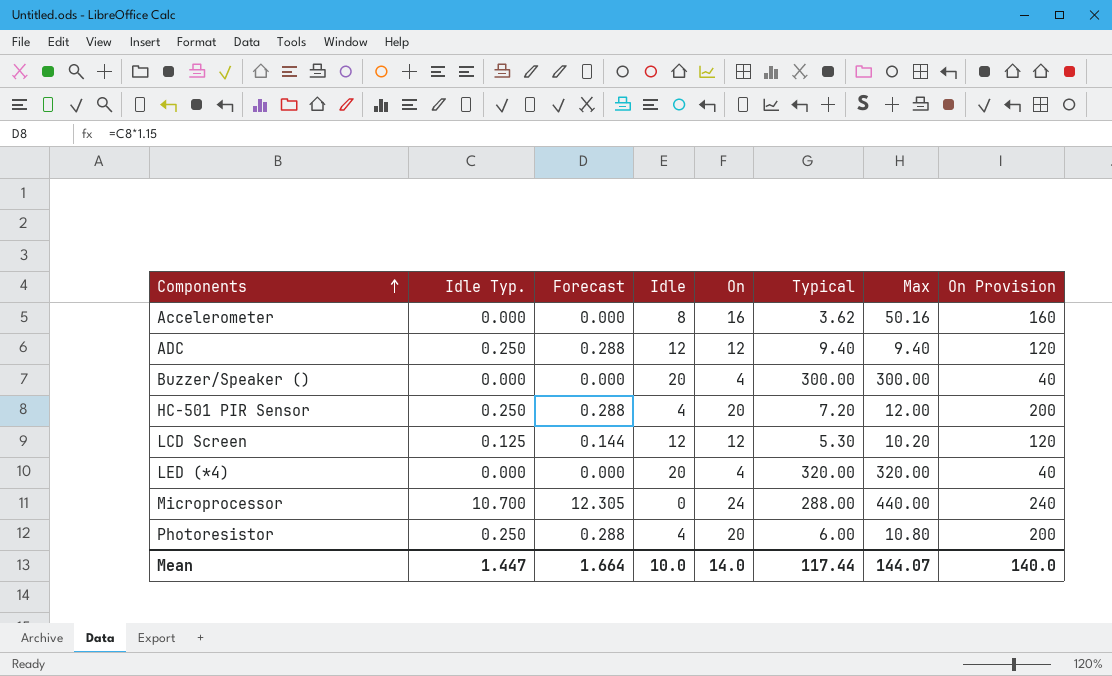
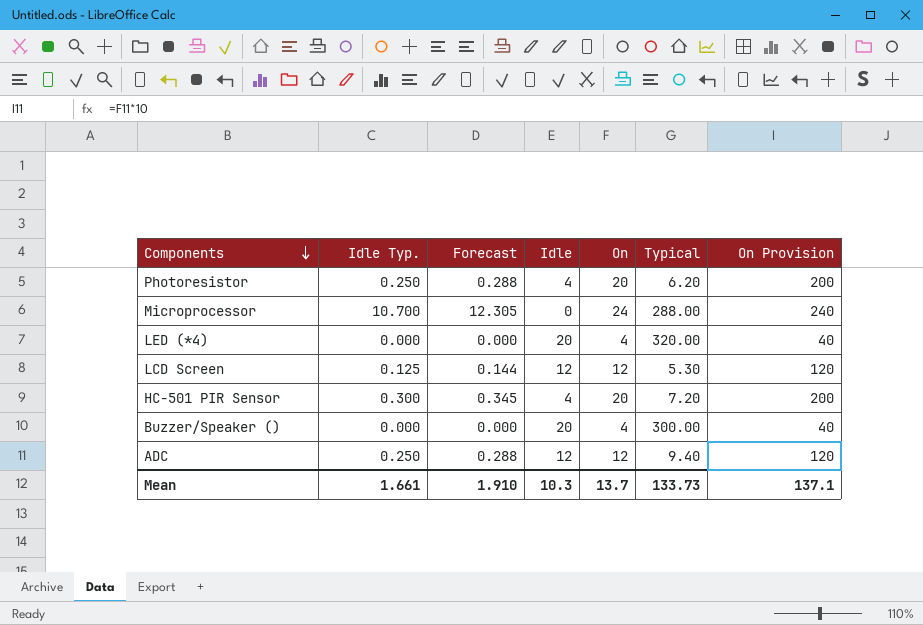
row order: Components ascending -> Components descending
column Max | position: 7 -> none
row Accelerometer: 0.000 | 0.000 | 8 | 16 | 3.62 | 50.16 | 160 -> none
Photoresistor | Typical: 6.00 -> 6.20
HC-501 PIR Sensor | Idle Typ.: 0.250 -> 0.300
HC-501 PIR Sensor | Forecast: 0.288 -> 0.345
Mean | Idle Typ.: 1.447 -> 1.661
Mean | Forecast: 1.664 -> 1.910
Mean | Idle: 10.0 -> 10.3
Mean | On: 14.0 -> 13.7
Mean | Typical: 117.44 -> 133.73
Mean | On Provision: 140.0 -> 137.1

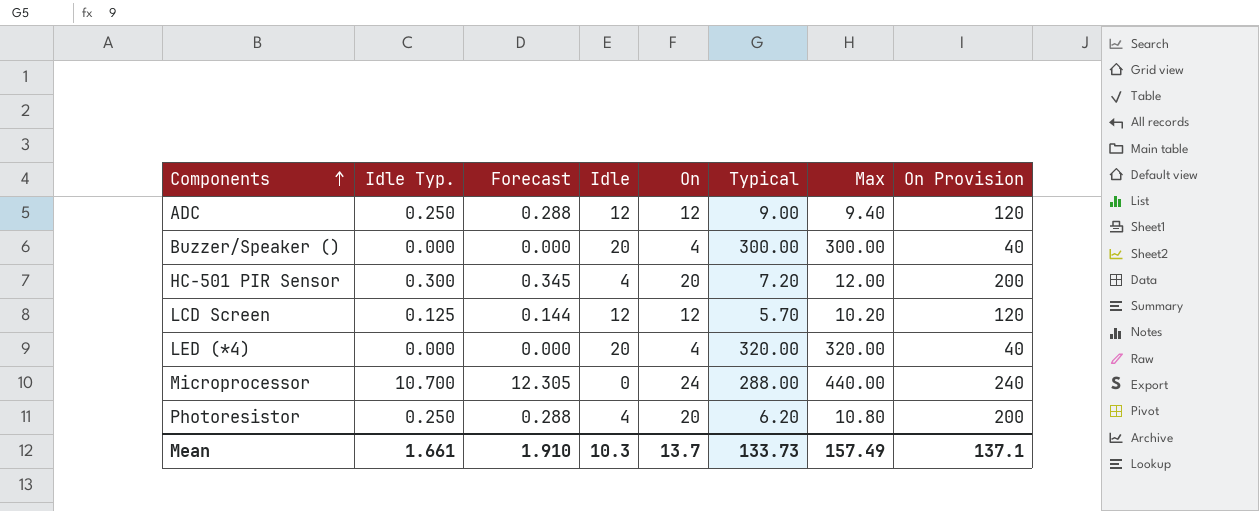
row order: Components descending -> Components ascending
column Max | position: none -> 7
ADC | Typical: 9.40 -> 9.00
LCD Screen | Typical: 5.30 -> 5.70

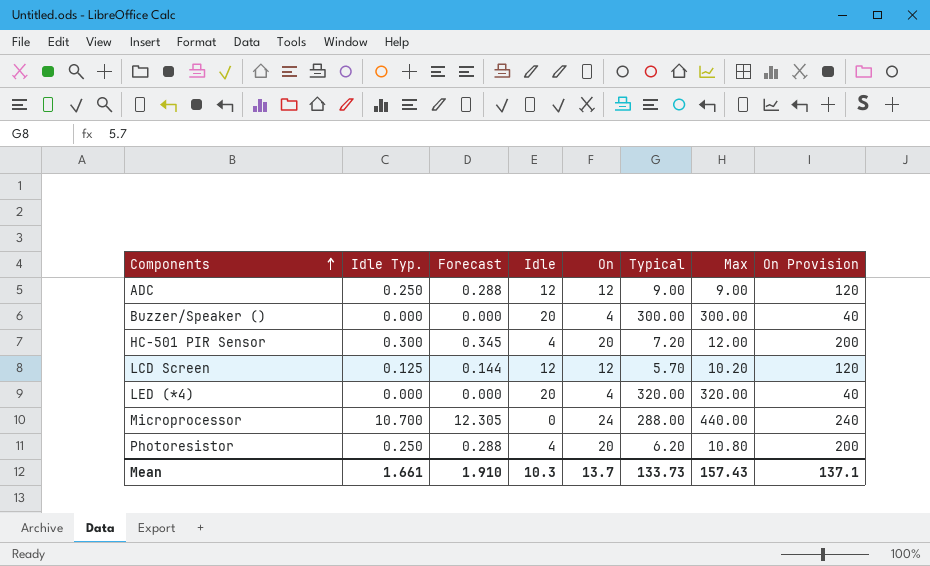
ADC | Max: 9.40 -> 9.00
Mean | Max: 157.49 -> 157.43

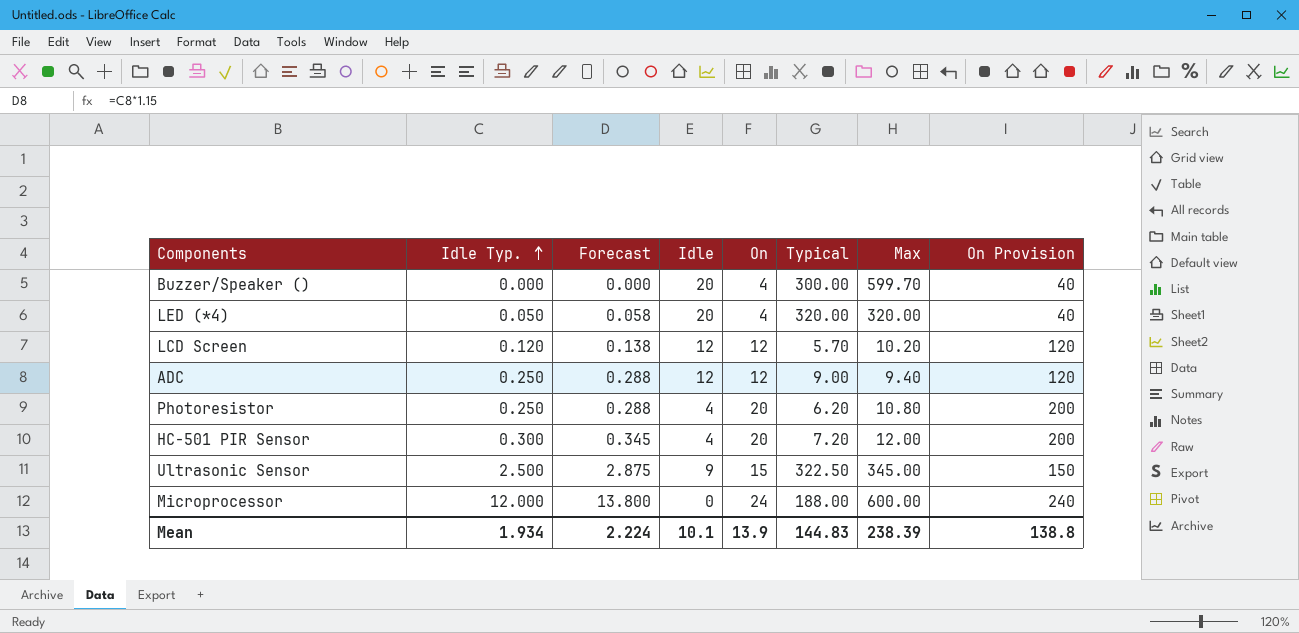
row order: Components ascending -> Idle Typ. ascending
Buzzer/Speaker () | Max: 300.00 -> 599.70
LED (*4) | Idle Typ.: 0.000 -> 0.050
LED (*4) | Forecast: 0.000 -> 0.058
LCD Screen | Idle Typ.: 0.125 -> 0.120
LCD Screen | Forecast: 0.144 -> 0.138
ADC | Max: 9.00 -> 9.40
row Ultrasonic Sensor: none -> 2.500 | 2.875 | 9 | 15 | 322.50 | 345.00 | 150
Microprocessor | Idle Typ.: 10.700 -> 12.000
Microprocessor | Forecast: 12.305 -> 13.800
Microprocessor | Typical: 288.00 -> 188.00
Microprocessor | Max: 440.00 -> 600.00
Mean | Idle Typ.: 1.661 -> 1.934
Mean | Forecast: 1.910 -> 2.224
Mean | Idle: 10.3 -> 10.1
Mean | On: 13.7 -> 13.9
Mean | Typical: 133.73 -> 144.83
Mean | Max: 157.43 -> 238.39
Mean | On Provision: 137.1 -> 138.8

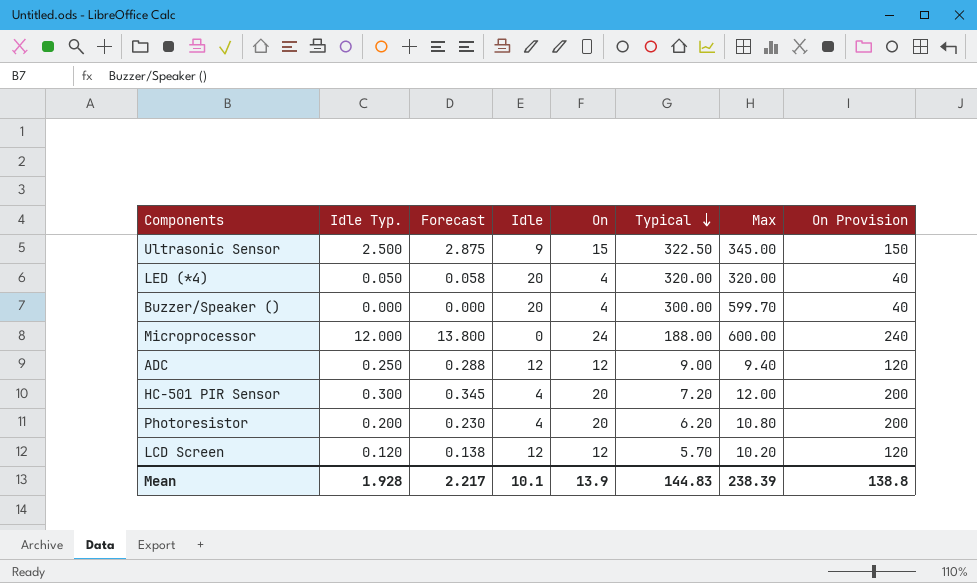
row order: Idle Typ. ascending -> Typical descending
Photoresistor | Idle Typ.: 0.250 -> 0.200
Photoresistor | Forecast: 0.288 -> 0.230
Mean | Idle Typ.: 1.934 -> 1.928
Mean | Forecast: 2.224 -> 2.217

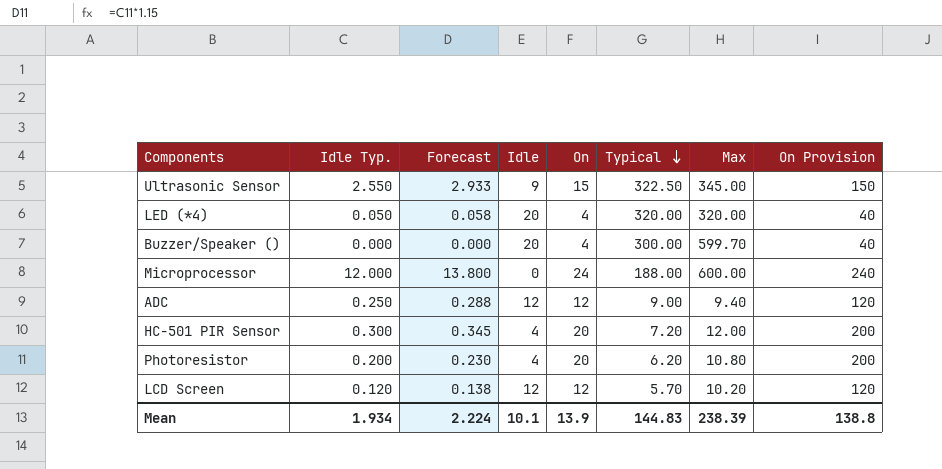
Ultrasonic Sensor | Idle Typ.: 2.500 -> 2.550
Ultrasonic Sensor | Forecast: 2.875 -> 2.933
Mean | Idle Typ.: 1.928 -> 1.934
Mean | Forecast: 2.217 -> 2.224

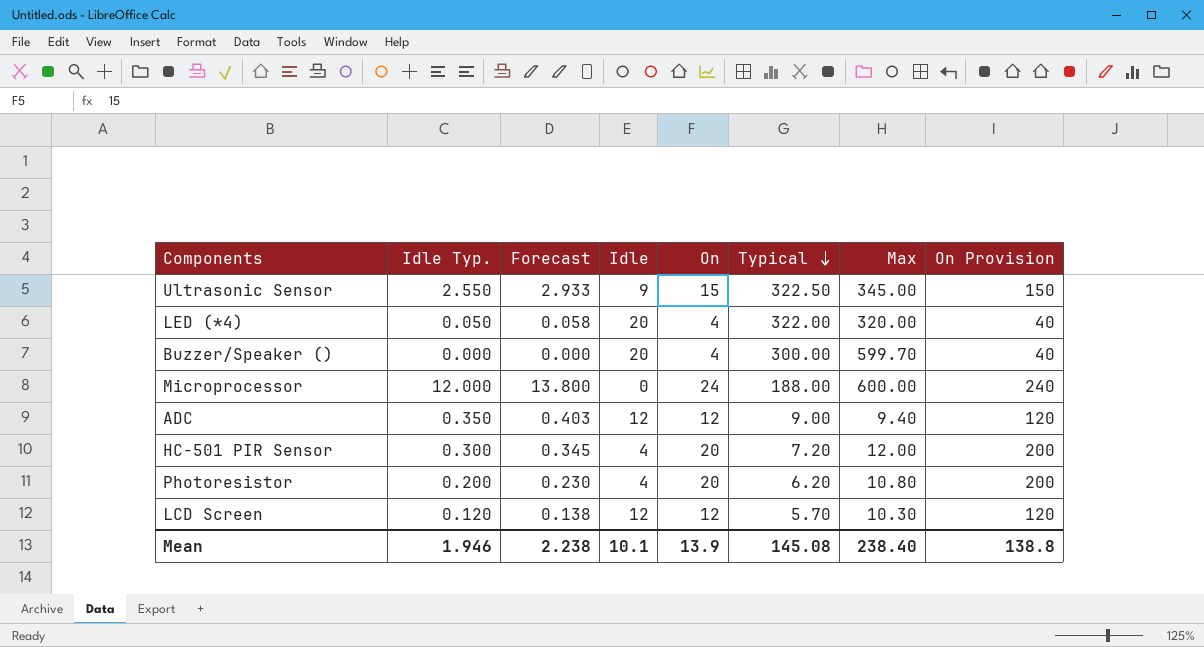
LED (*4) | Typical: 320.00 -> 322.00
ADC | Idle Typ.: 0.250 -> 0.350
ADC | Forecast: 0.288 -> 0.403
LCD Screen | Max: 10.20 -> 10.30
Mean | Idle Typ.: 1.934 -> 1.946
Mean | Forecast: 2.224 -> 2.238
Mean | Typical: 144.83 -> 145.08
Mean | Max: 238.39 -> 238.40

